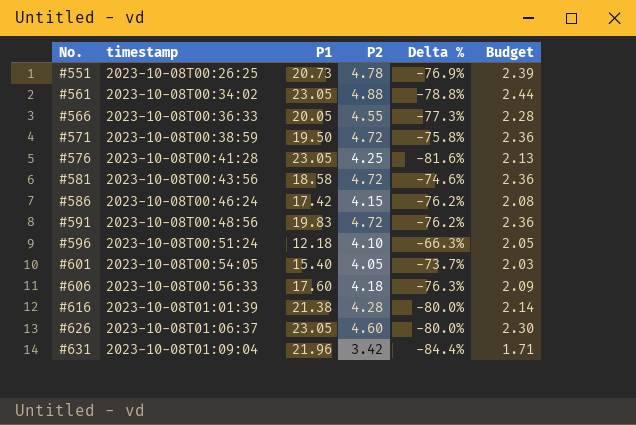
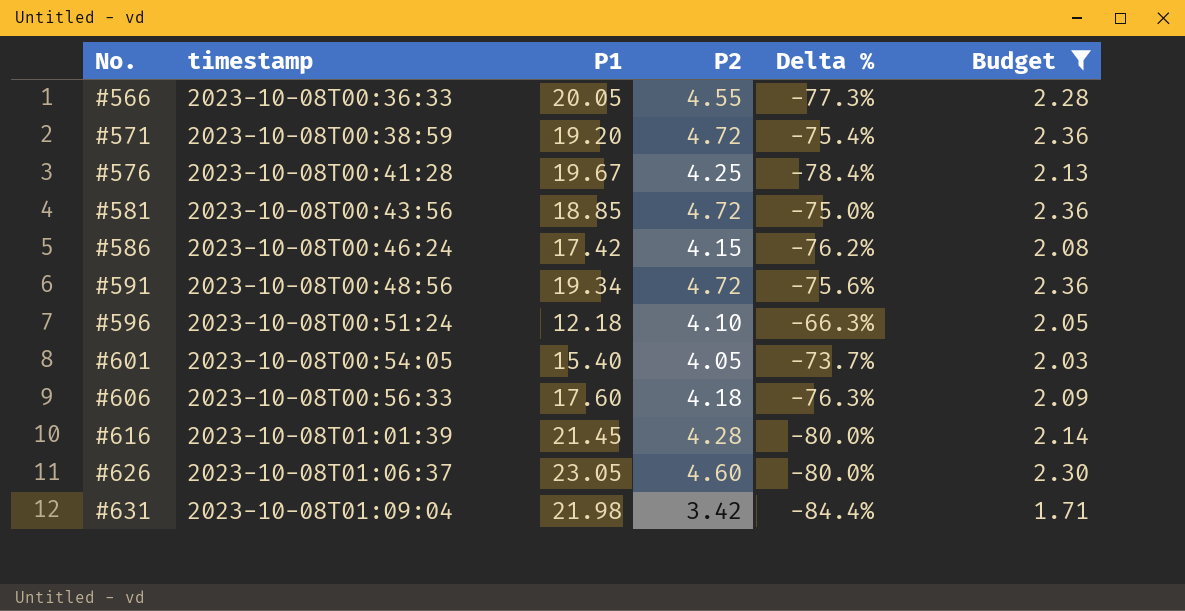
filter: none -> Budget <= 2.36
#571 | P1: 19.50 -> 19.20
#571 | Delta %: -75.8% -> -75.4%
#576 | P1: 23.05 -> 19.67
#576 | Delta %: -81.6% -> -78.4%
#581 | P1: 18.58 -> 18.85
#581 | Delta %: -74.6% -> -75.0%
#591 | P1: 19.83 -> 19.34
#591 | Delta %: -76.2% -> -75.6%
#616 | P1: 21.38 -> 21.45
#631 | P1: 21.96 -> 21.98

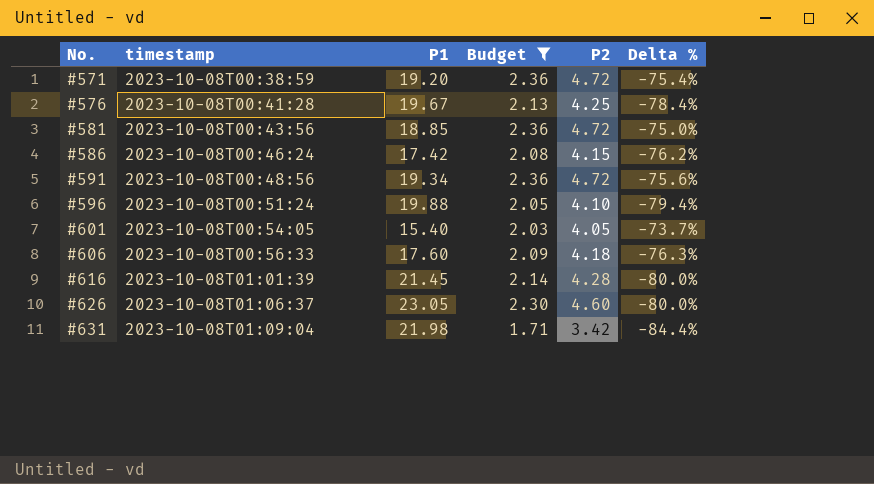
column Budget | position: 6 -> 4
row #566: 2023-10-08T00:36:33 | 20.05 | 4.55 | -77.3% | 2.28 -> none
#596 | P1: 12.18 -> 19.88
#596 | Delta %: -66.3% -> -79.4%

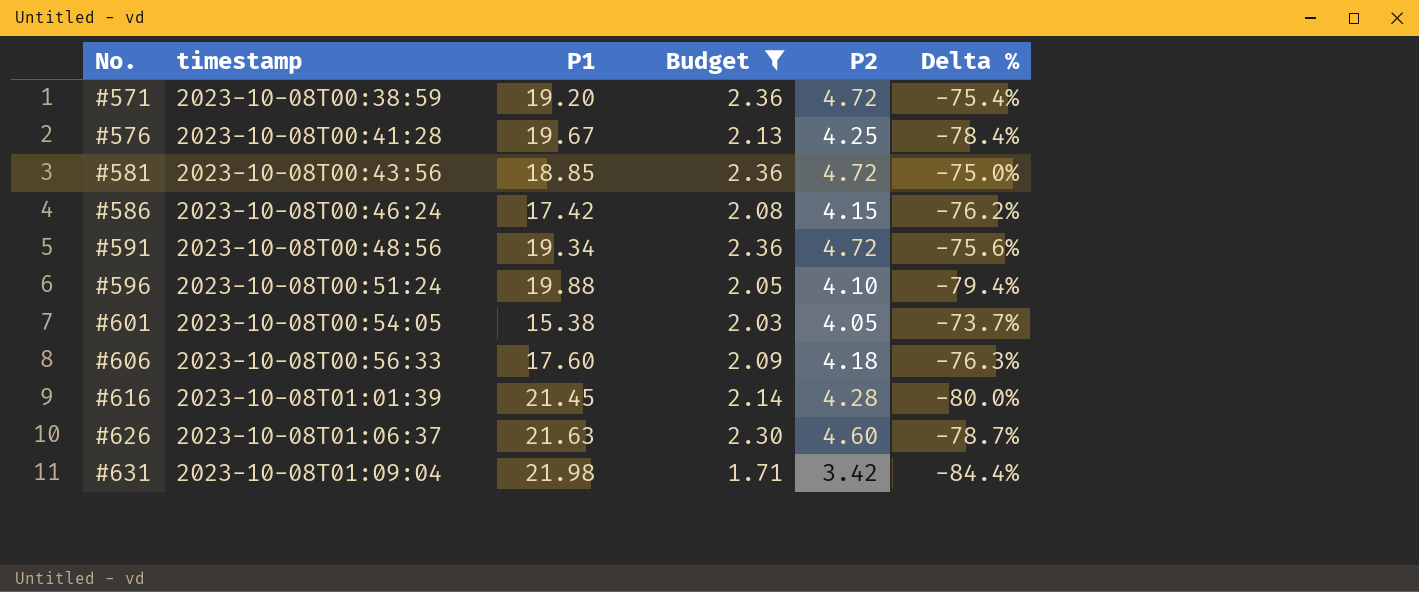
#601 | P1: 15.40 -> 15.38
#626 | P1: 23.05 -> 21.63
#626 | Delta %: -80.0% -> -78.7%

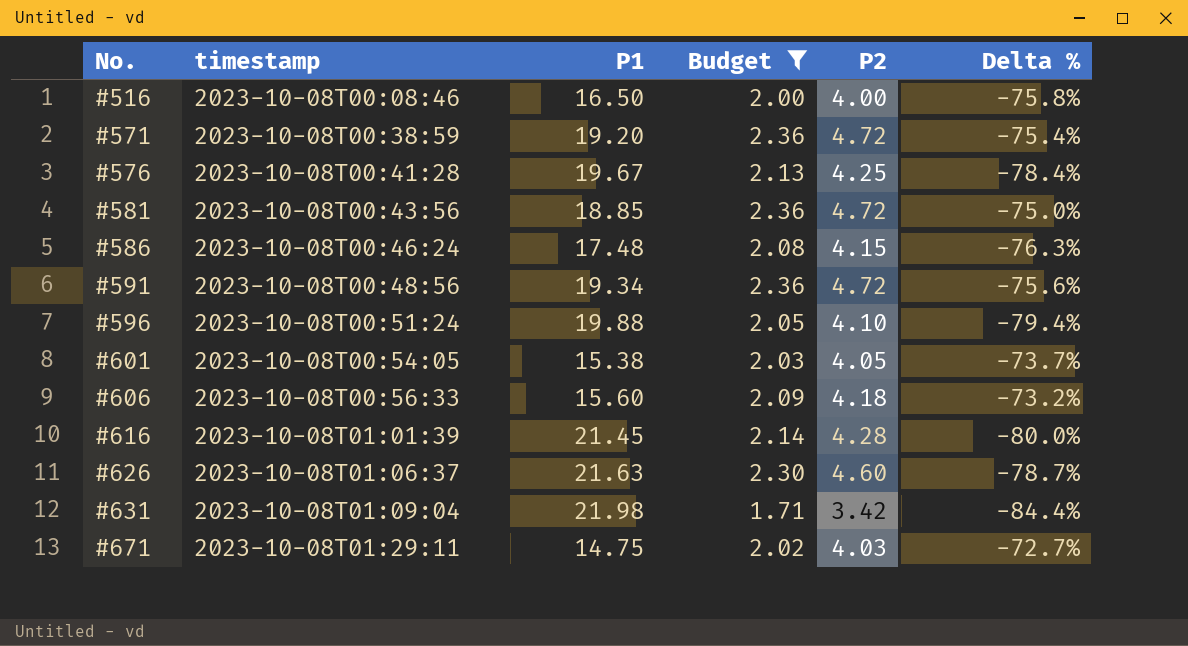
row #516: none -> 2023-10-08T00:08:46 | 16.50 | 2.00 | 4.00 | -75.8%
#586 | P1: 17.42 -> 17.48
#586 | Delta %: -76.2% -> -76.3%
#606 | P1: 17.60 -> 15.60
#606 | Delta %: -76.3% -> -73.2%
row #671: none -> 2023-10-08T01:29:11 | 14.75 | 2.02 | 4.03 | -72.7%

